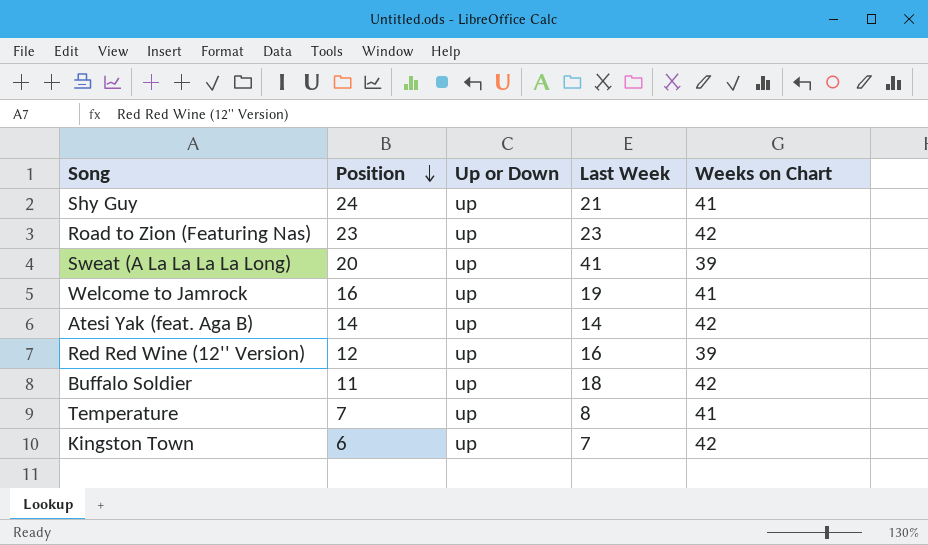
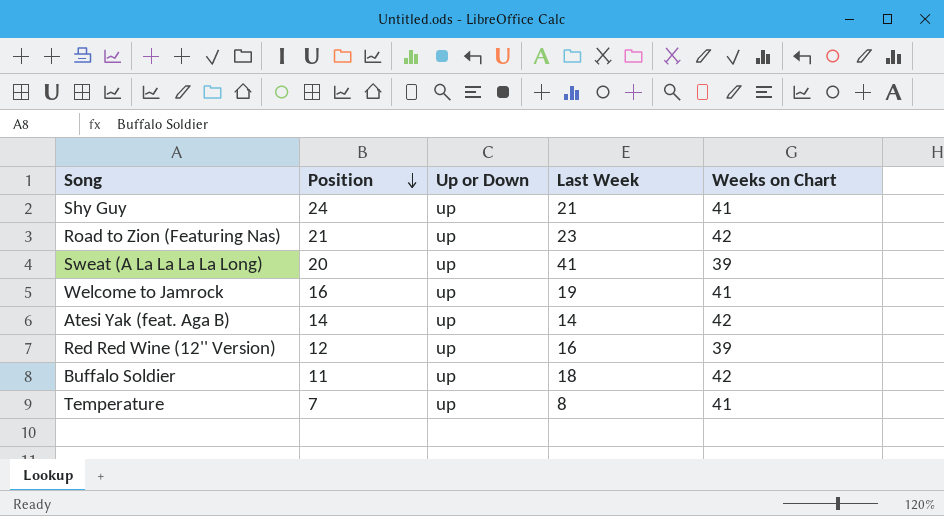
row Kingston Town: 6 | up | 7 | 42 -> none
Road to Zion (Featuring Nas) | Position: 23 -> 21

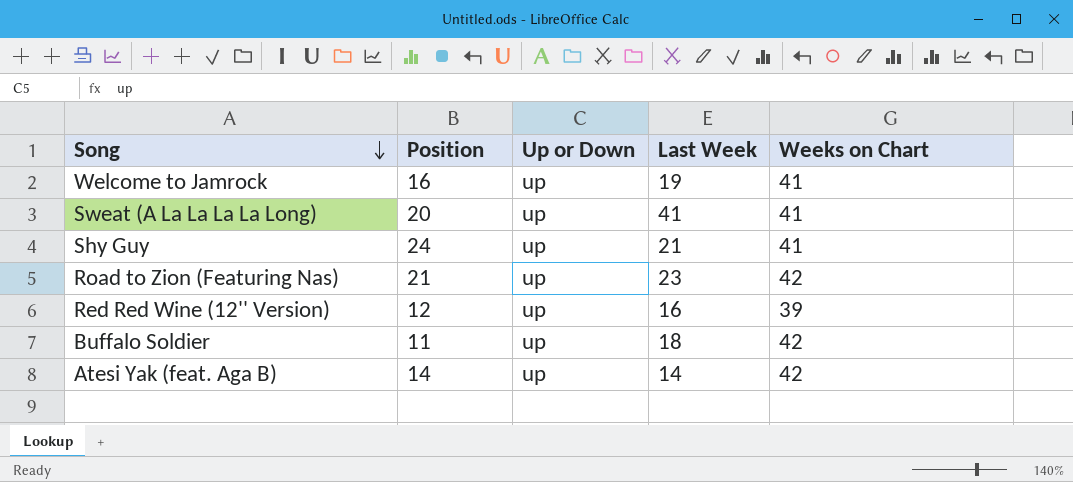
row order: Position descending -> Song descending
row Temperature: 7 | up | 8 | 41 -> none
Sweat (A La La La La Long) | Weeks on Chart: 39 -> 41

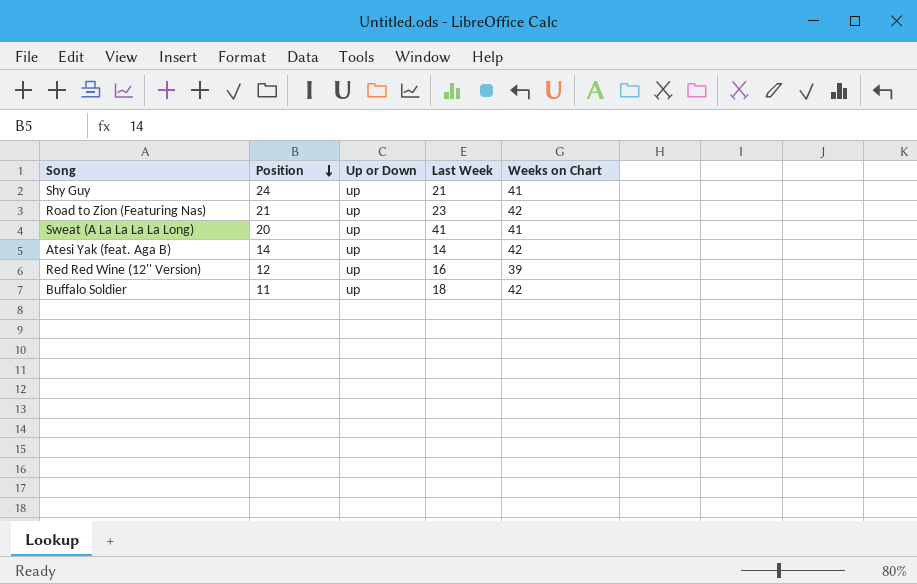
row order: Song descending -> Position descending
row Welcome to Jamrock: 16 | up | 19 | 41 -> none

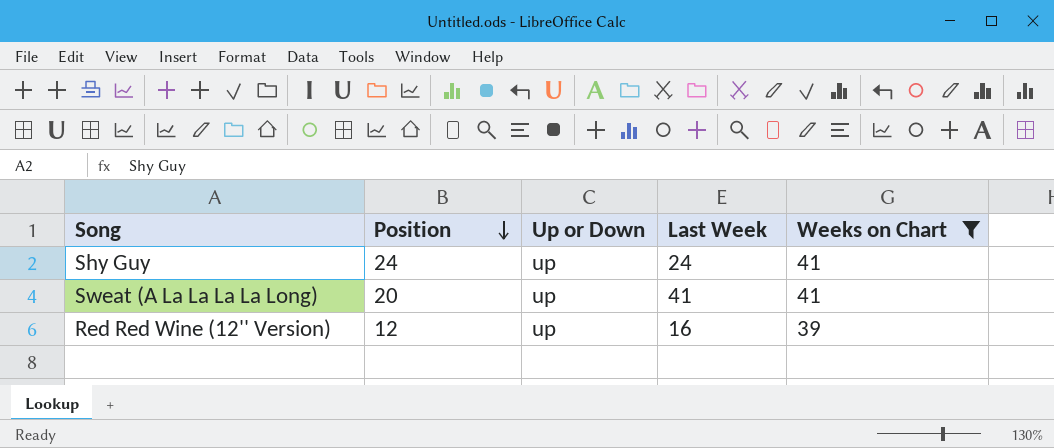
filter: none -> Weeks on Chart != 42
Shy Guy | Last Week: 21 -> 24

